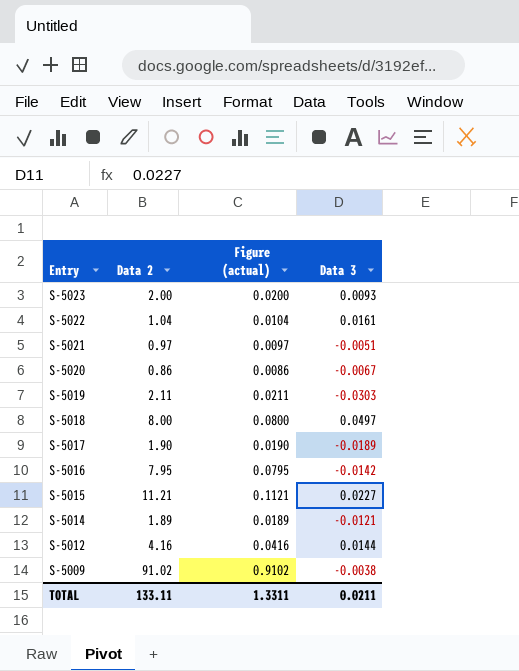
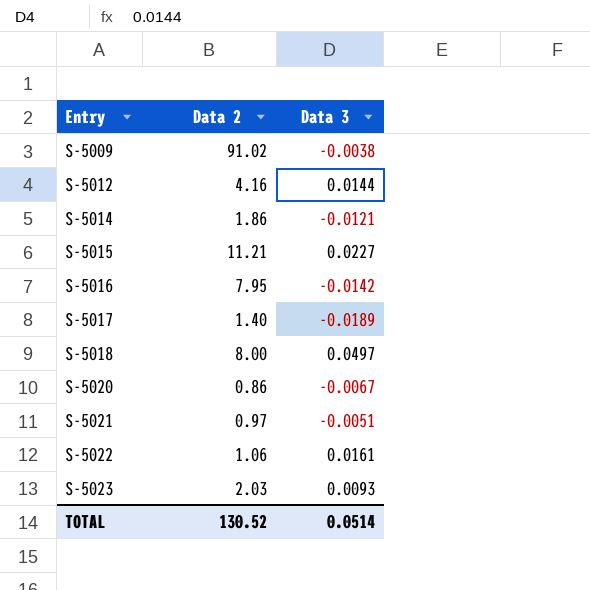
row order: Entry descending -> Entry ascending
column Figure (actual) | formula: [Data 2] * 0.01 -> none
row S-5019: 2.11 | 0.0211 | -0.0303 -> none
S-5014 | Data 2: 1.89 -> 1.86
S-5017 | Data 2: 1.90 -> 1.40
S-5022 | Data 2: 1.04 -> 1.06
S-5023 | Data 2: 2.00 -> 2.03
TOTAL | Data 2: 133.11 -> 130.52
TOTAL | Data 3: 0.0211 -> 0.0514

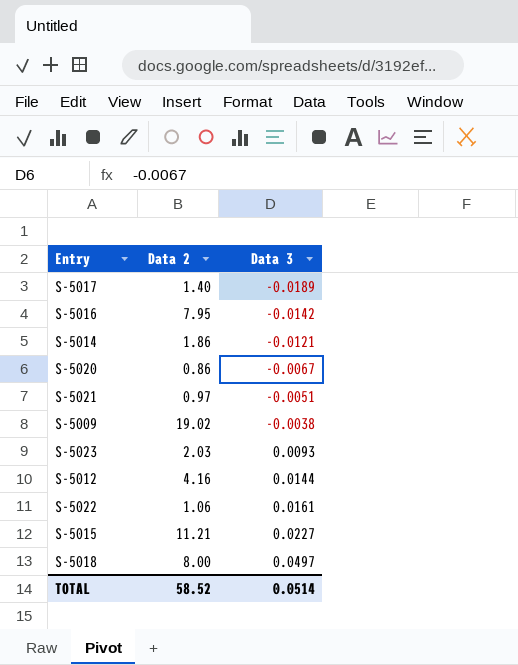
row order: Entry ascending -> Data 3 ascending
S-5009 | Data 2: 91.02 -> 19.02
TOTAL | Data 2: 130.52 -> 58.52

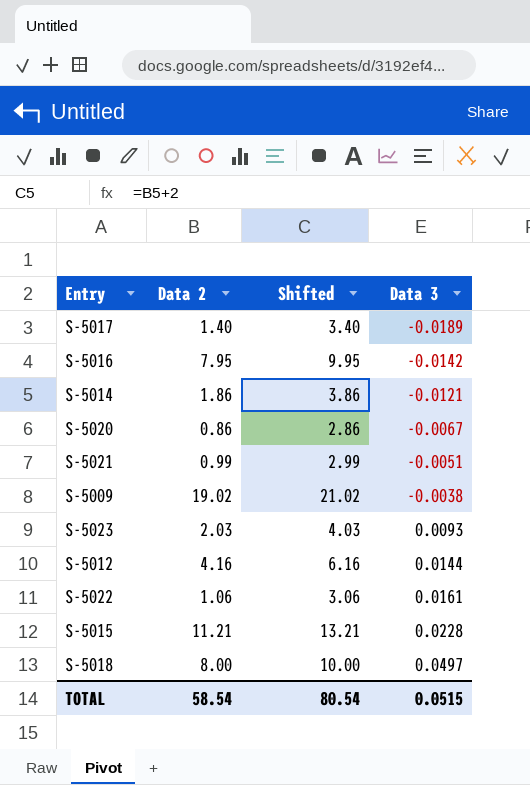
column Shifted | formula: none -> [Data 2] + 2
S-5021 | Data 2: 0.97 -> 0.99
S-5015 | Data 3: 0.0227 -> 0.0228
TOTAL | Data 2: 58.52 -> 58.54
TOTAL | Data 3: 0.0514 -> 0.0515

